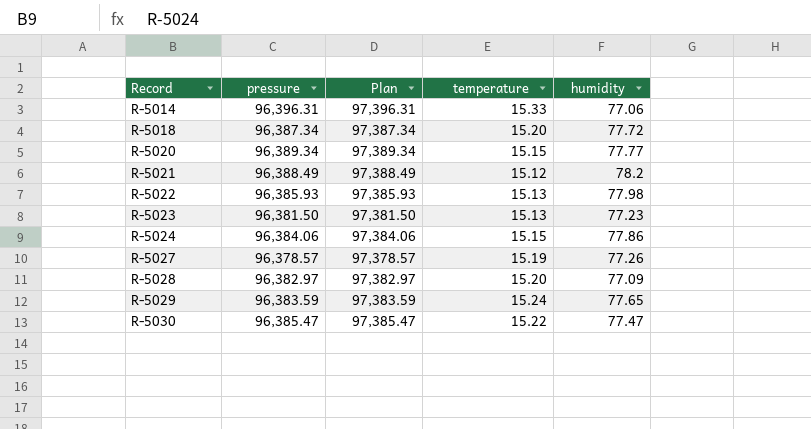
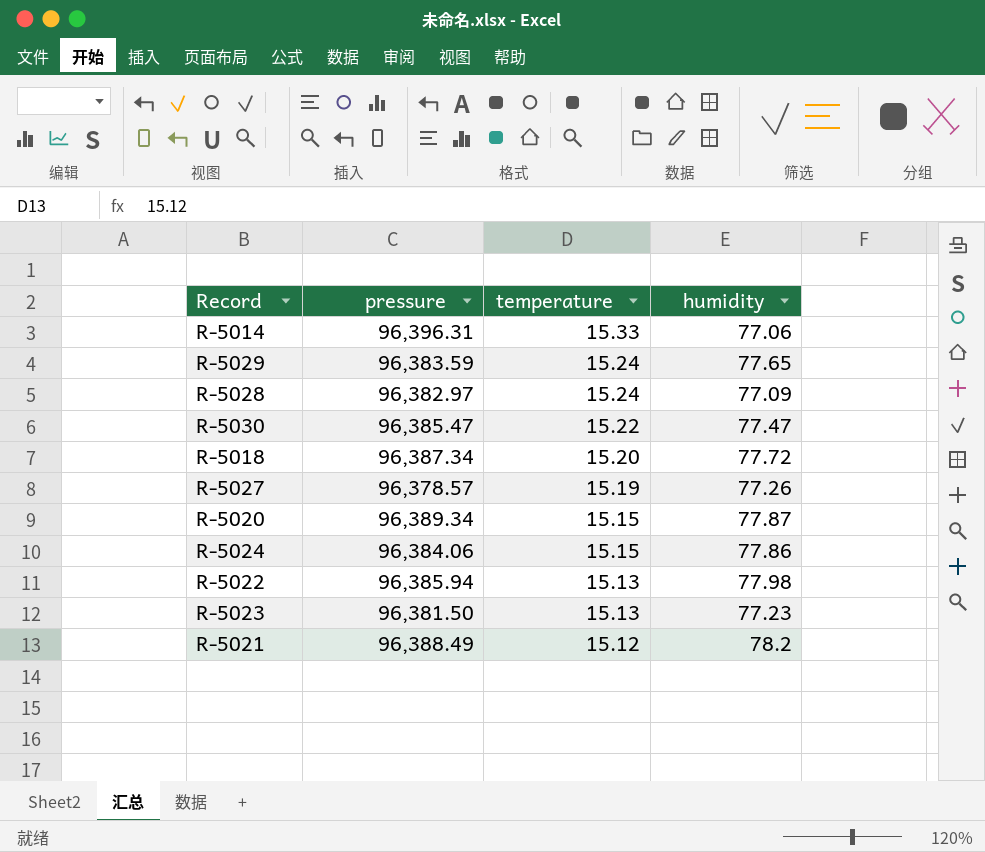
row order: Record ascending -> temperature descending
column Plan | formula: [pressure] + 1000 -> none
R-5028 | temperature: 15.20 -> 15.24
R-5020 | humidity: 77.77 -> 77.87
R-5022 | pressure: 96,385.93 -> 96,385.94

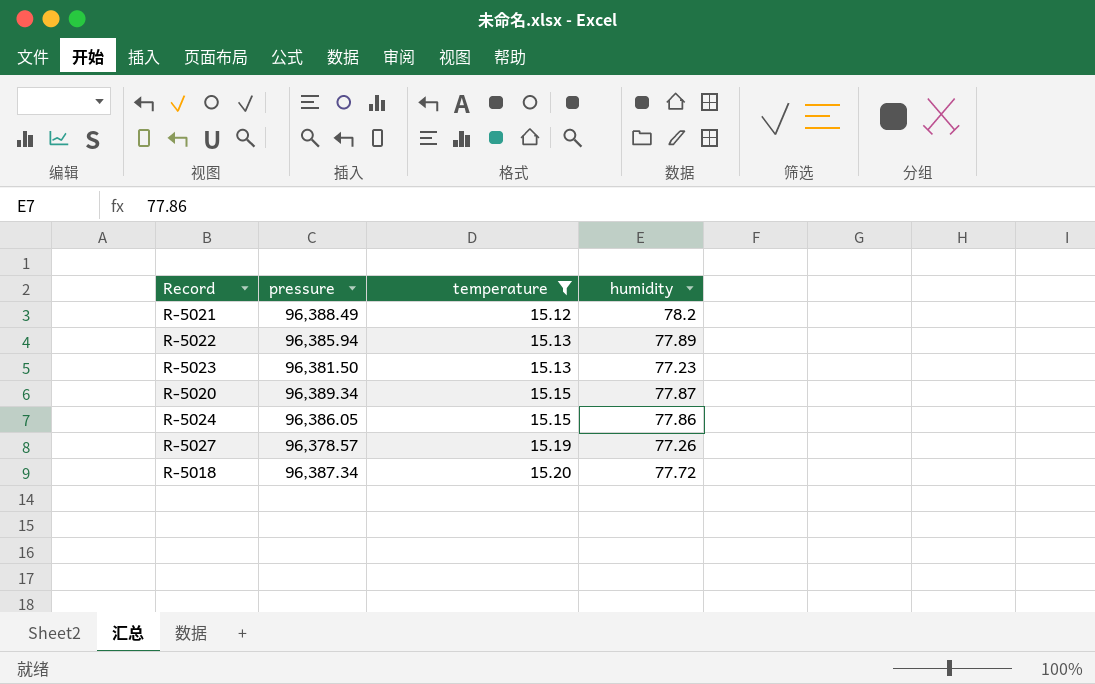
filter: none -> temperature <= 15.20
row order: temperature descending -> temperature ascending
R-5022 | humidity: 77.98 -> 77.89
R-5024 | pressure: 96,384.06 -> 96,386.05

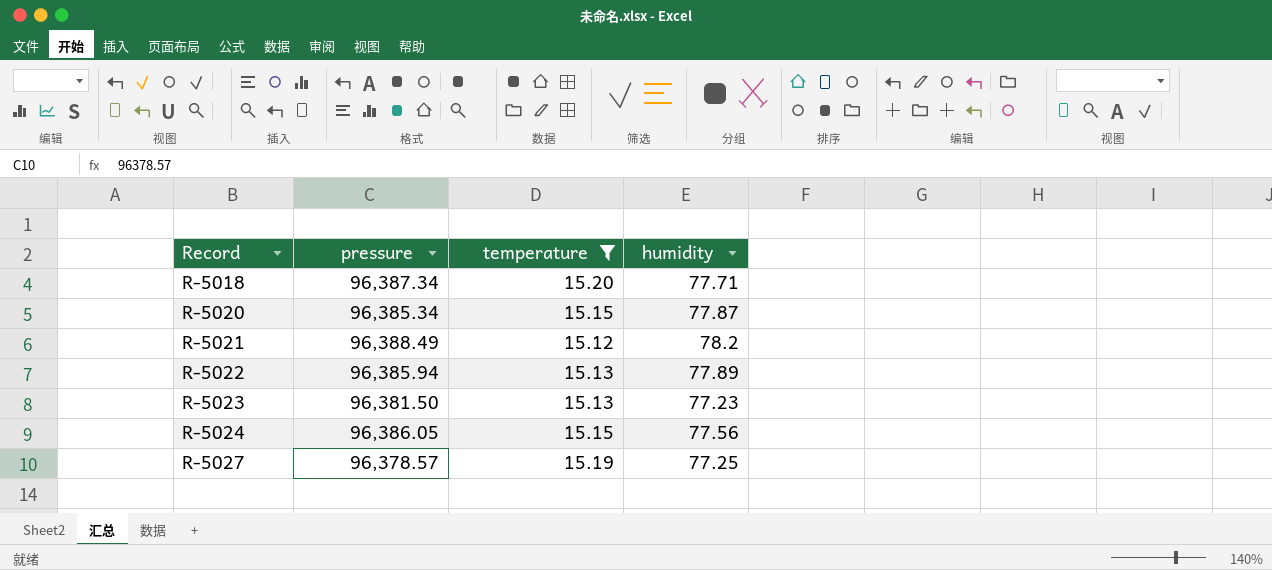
row order: temperature ascending -> Record ascending
R-5018 | humidity: 77.72 -> 77.71
R-5020 | pressure: 96,389.34 -> 96,385.34
R-5024 | humidity: 77.86 -> 77.56
R-5027 | humidity: 77.26 -> 77.25

